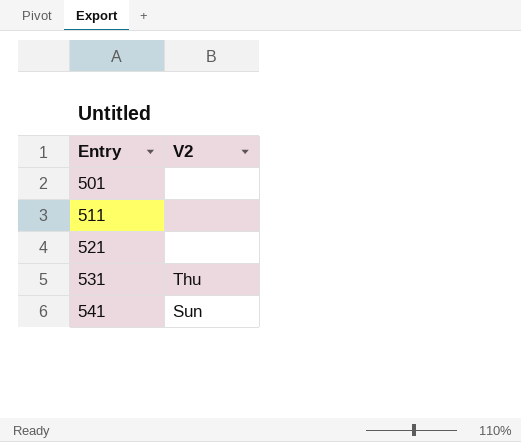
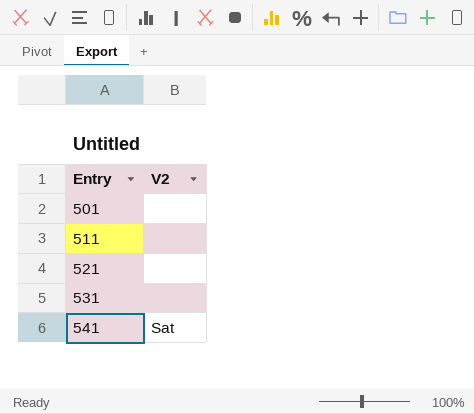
531 | V2: Thu -> none
541 | V2: Sun -> Sat

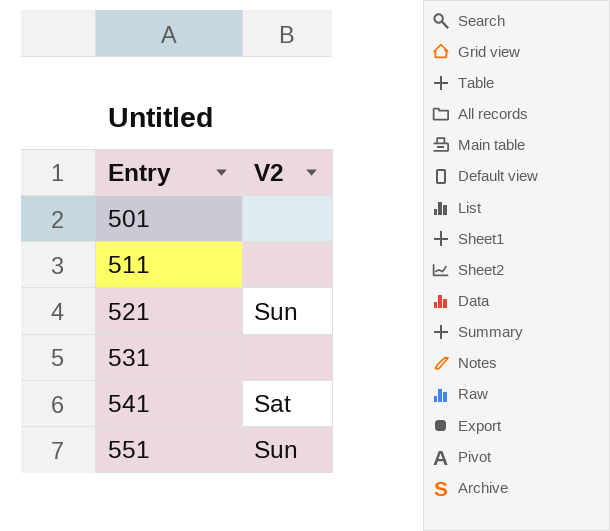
521 | V2: none -> Sun
row 551: none -> Sun

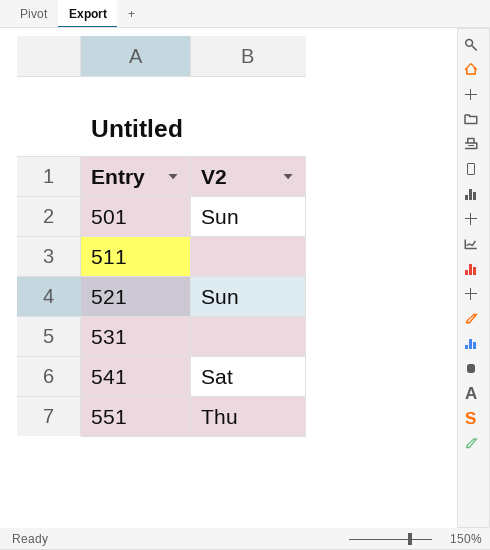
501 | V2: none -> Sun
551 | V2: Sun -> Thu

